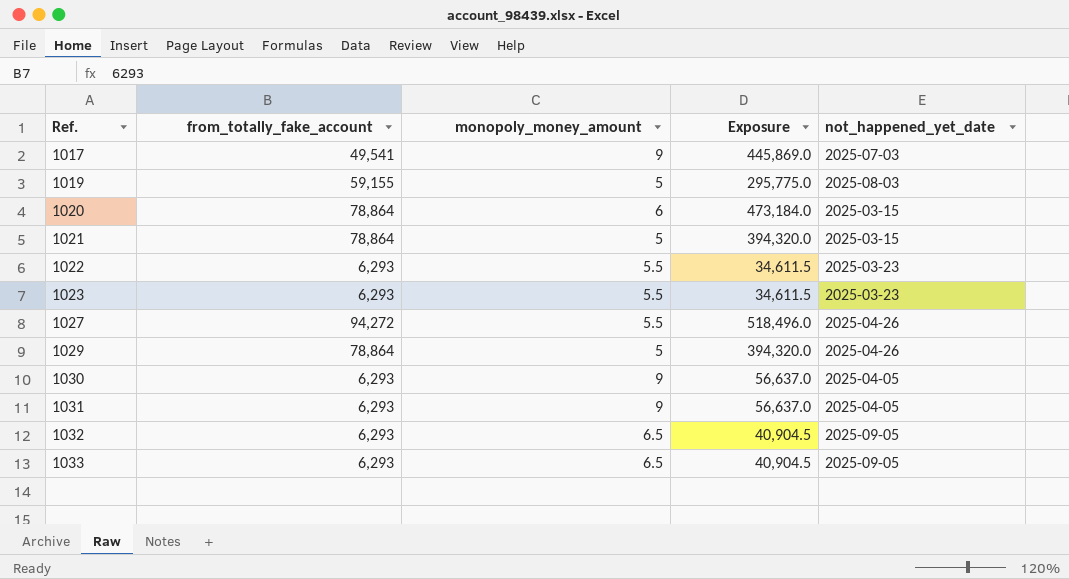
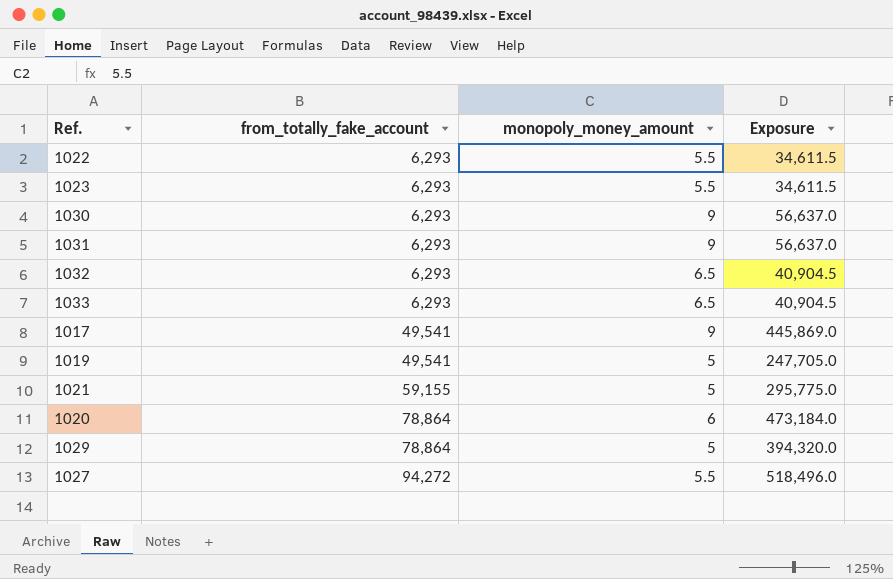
row order: Ref. ascending -> from_totally_fake_account ascending
column not_happened_yet_date | position: 5 -> none
1019 | from_totally_fake_account: 59,155 -> 49,541
1019 | Exposure: 295,775.0 -> 247,705.0
1021 | from_totally_fake_account: 78,864 -> 59,155
1021 | Exposure: 394,320.0 -> 295,775.0

